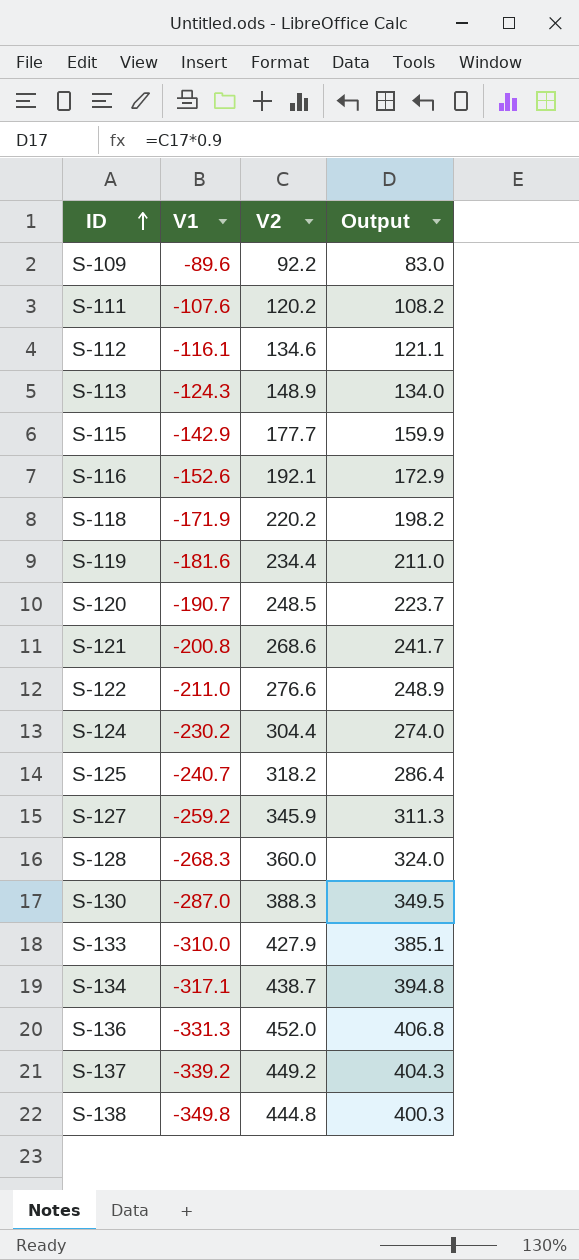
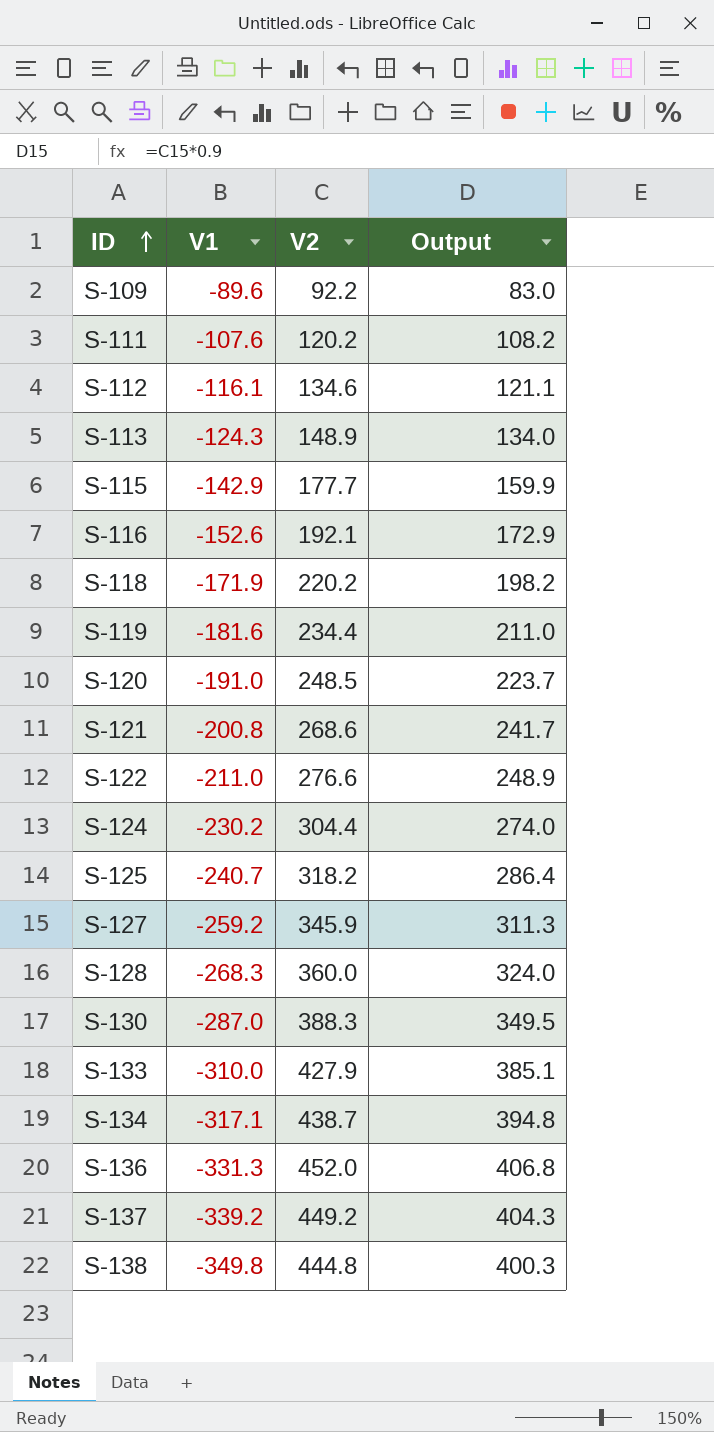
S-120 | V1: -190.7 -> -191.0

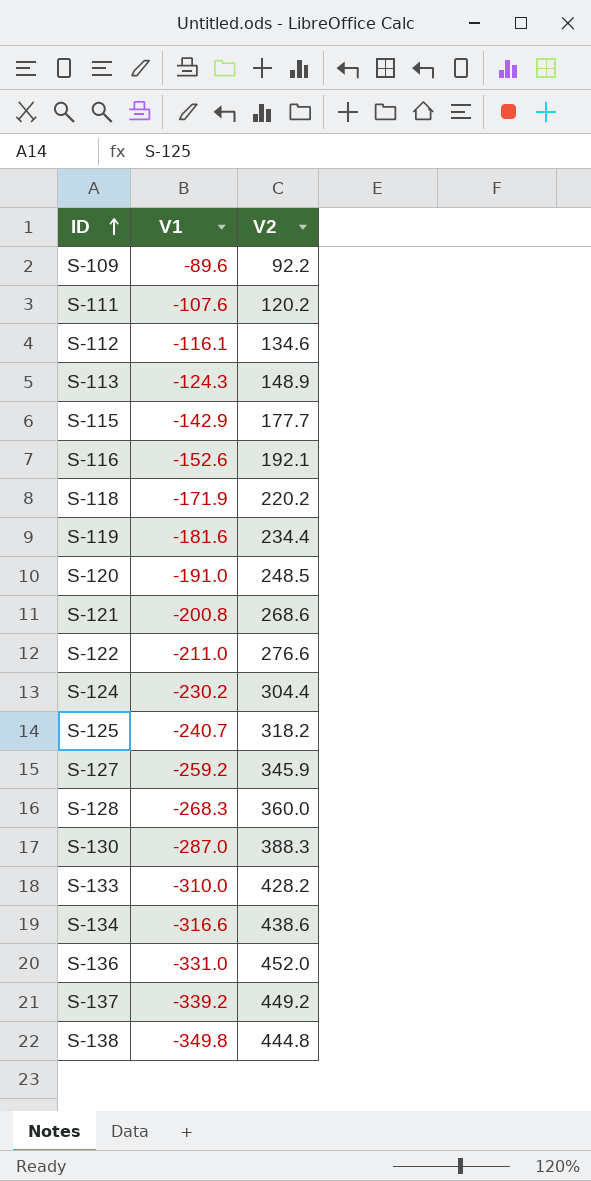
column Output | formula: [V2] * 0.9 -> none
S-133 | V2: 427.9 -> 428.2
S-134 | V1: -317.1 -> -316.6
S-134 | V2: 438.7 -> 438.6
S-136 | V1: -331.3 -> -331.0

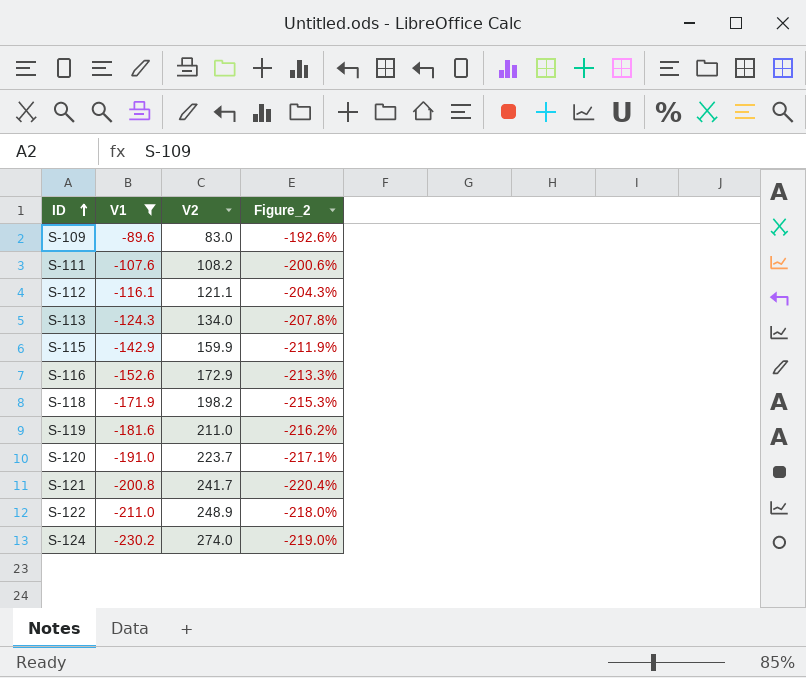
filter: none -> V1 >= -230.2
column Figure_2 | formula: none -> ([V2] - [V1]) / [V1]
S-109 | V2: 92.2 -> 83.0
S-111 | V2: 120.2 -> 108.2
S-112 | V2: 134.6 -> 121.1
S-113 | V2: 148.9 -> 134.0
S-115 | V2: 177.7 -> 159.9
S-116 | V2: 192.1 -> 172.9
S-118 | V2: 220.2 -> 198.2
S-119 | V2: 234.4 -> 211.0
S-120 | V2: 248.5 -> 223.7
S-121 | V2: 268.6 -> 241.7
S-122 | V2: 276.6 -> 248.9
S-124 | V2: 304.4 -> 274.0

